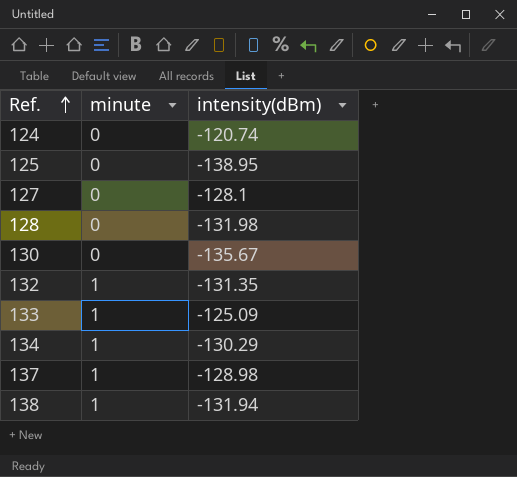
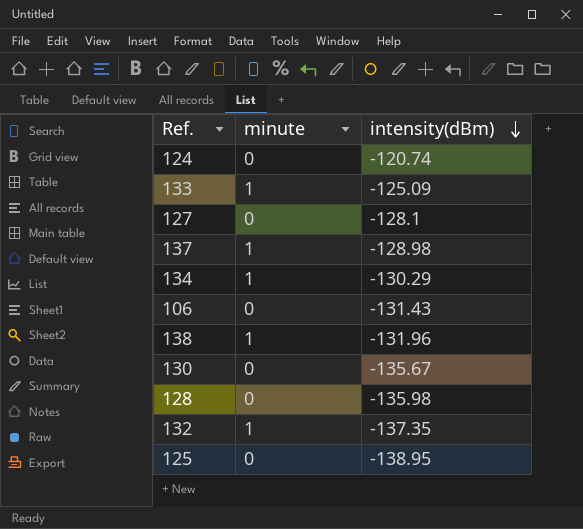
row order: Ref. ascending -> intensity(dBm) descending
row 106: none -> 0 | -131.43
138 | intensity(dBm): -131.94 -> -131.96
128 | intensity(dBm): -131.98 -> -135.98
132 | intensity(dBm): -131.35 -> -137.35

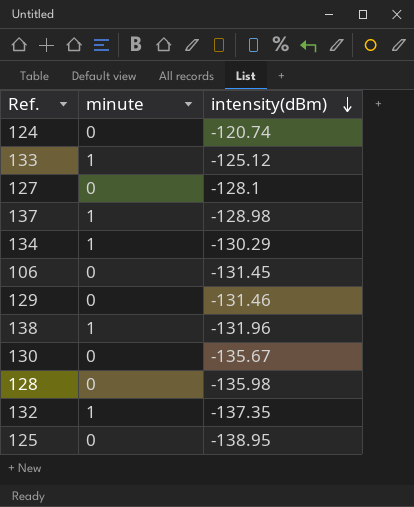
133 | intensity(dBm): -125.09 -> -125.12
106 | intensity(dBm): -131.43 -> -131.45
row 129: none -> 0 | -131.46

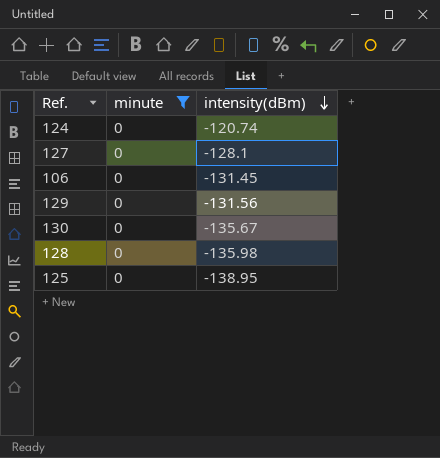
filter: none -> minute = 0
129 | intensity(dBm): -131.46 -> -131.56

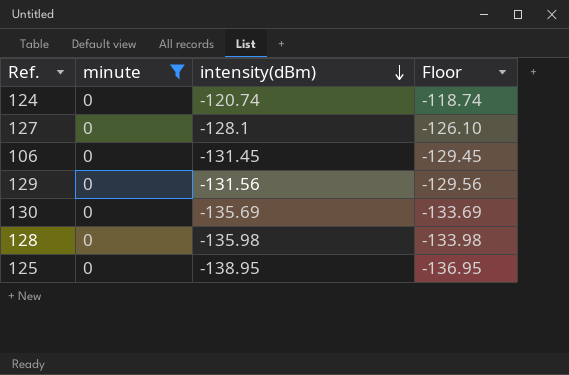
column Floor | formula: none -> [intensity(dBm)] + 2
130 | intensity(dBm): -135.67 -> -135.69

